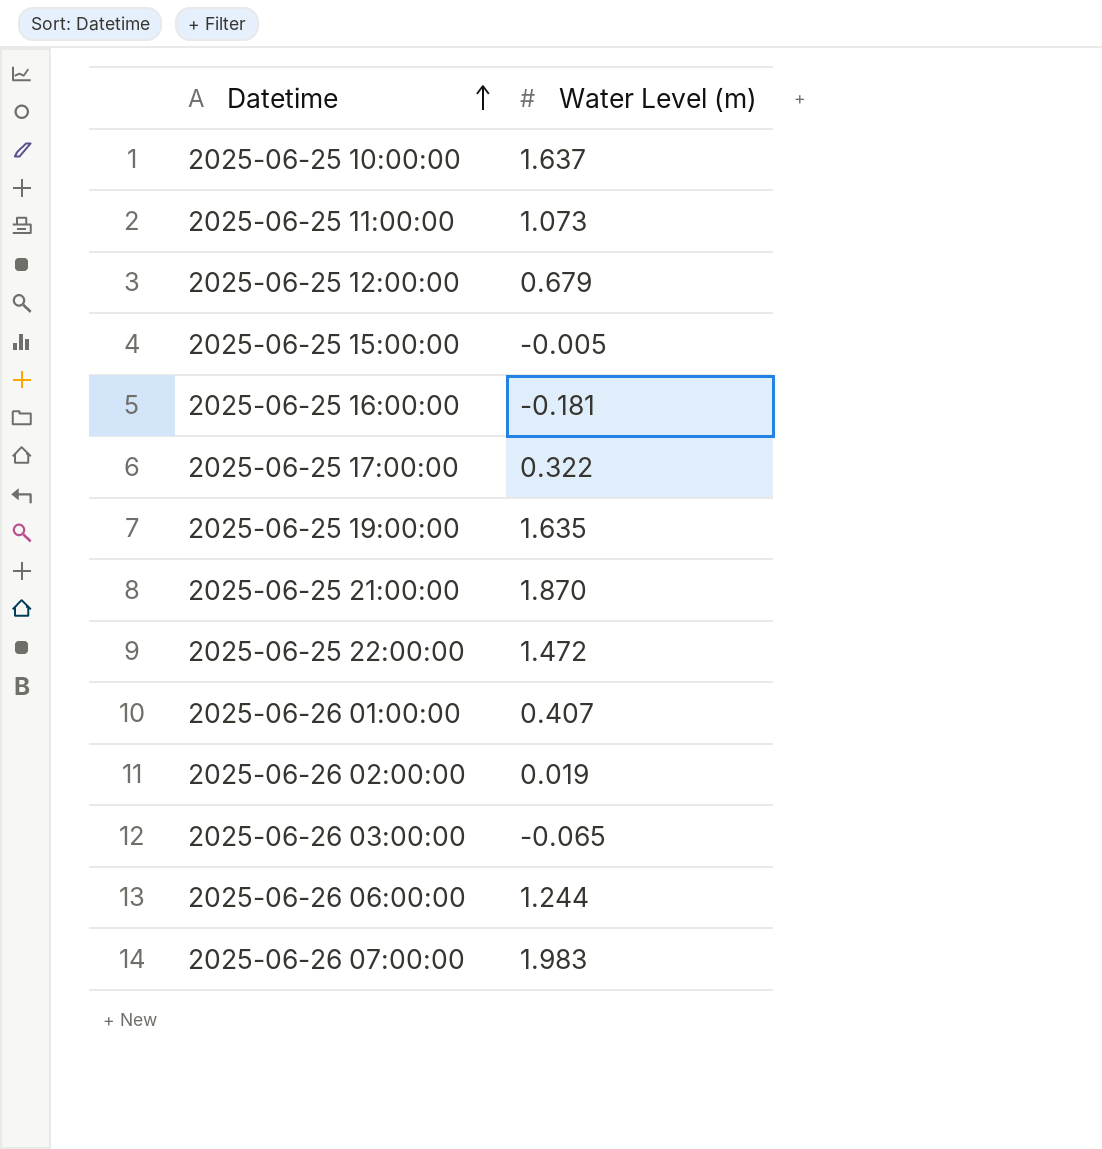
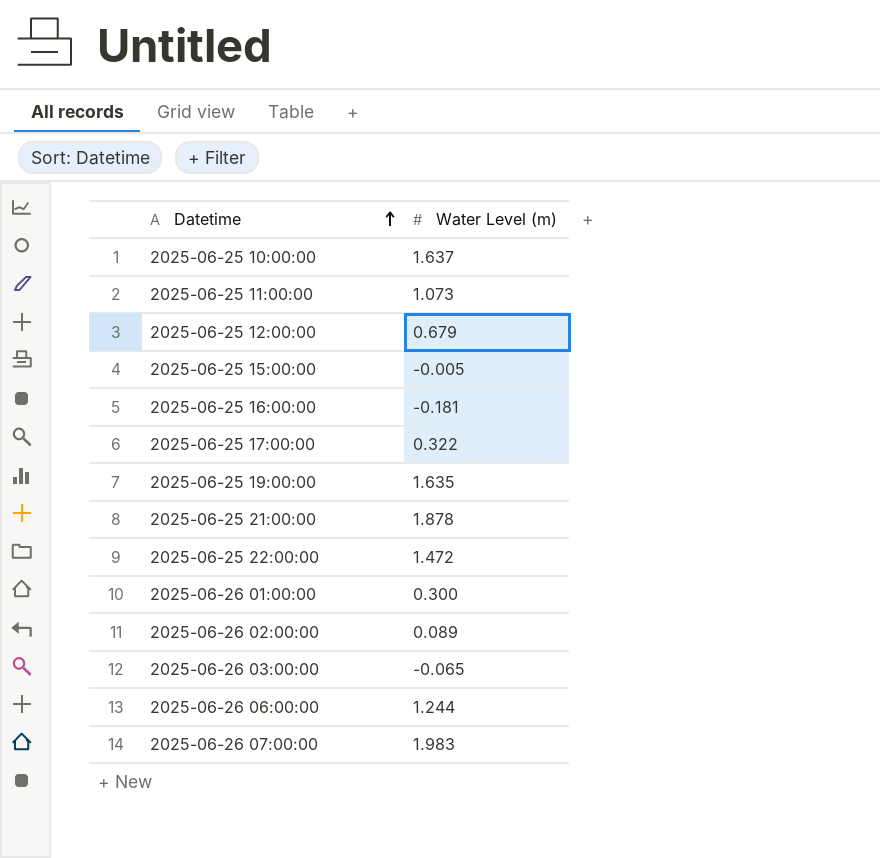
2025-06-25 21:00:00 | Water Level (m): 1.870 -> 1.878
2025-06-26 01:00:00 | Water Level (m): 0.407 -> 0.300
2025-06-26 02:00:00 | Water Level (m): 0.019 -> 0.089

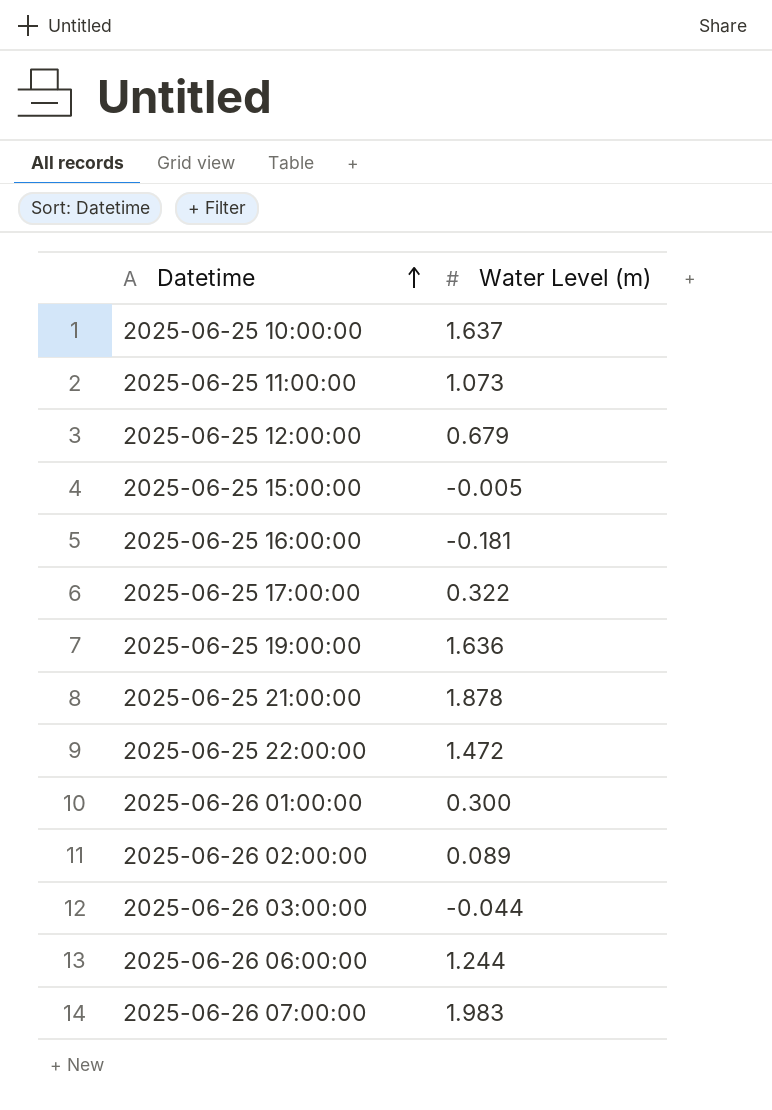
2025-06-25 19:00:00 | Water Level (m): 1.635 -> 1.636
2025-06-26 03:00:00 | Water Level (m): -0.065 -> -0.044

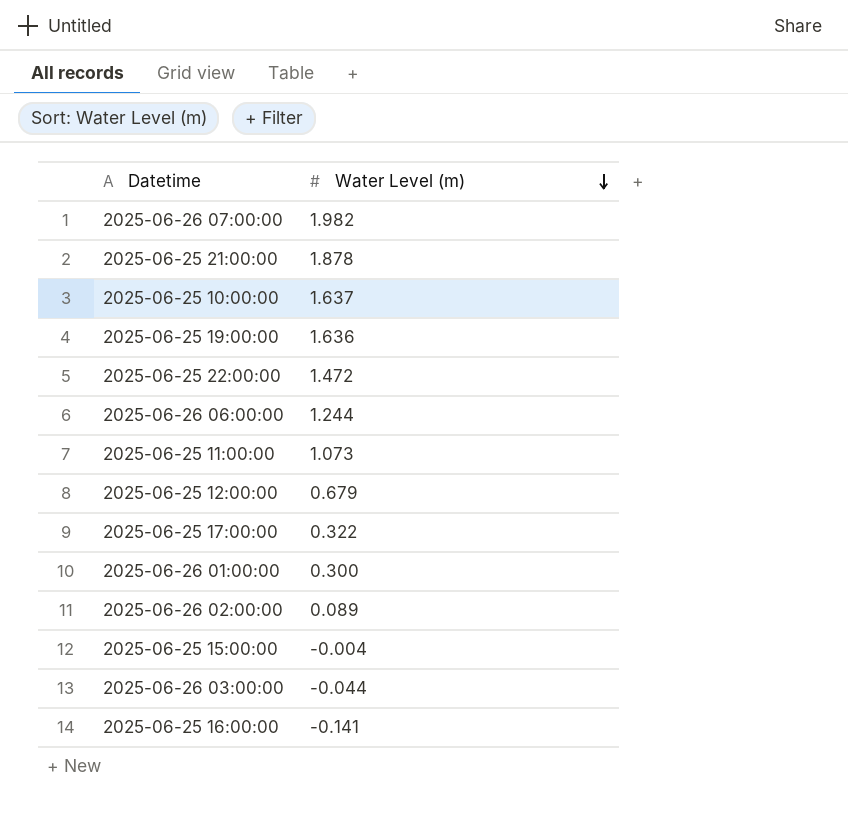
row order: Datetime ascending -> Water Level (m) descending
2025-06-26 07:00:00 | Water Level (m): 1.983 -> 1.982
2025-06-25 15:00:00 | Water Level (m): -0.005 -> -0.004
2025-06-25 16:00:00 | Water Level (m): -0.181 -> -0.141

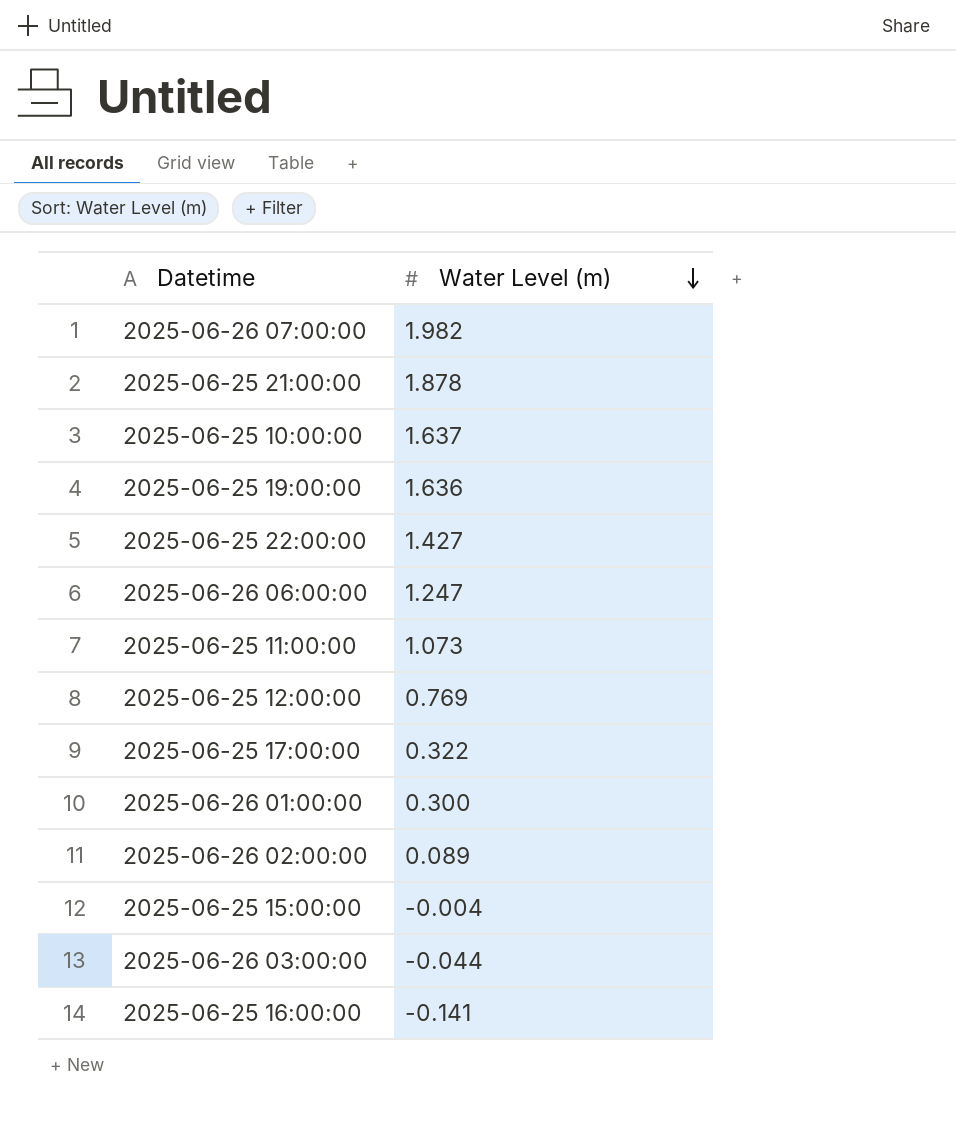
2025-06-25 22:00:00 | Water Level (m): 1.472 -> 1.427
2025-06-26 06:00:00 | Water Level (m): 1.244 -> 1.247
2025-06-25 12:00:00 | Water Level (m): 0.679 -> 0.769

